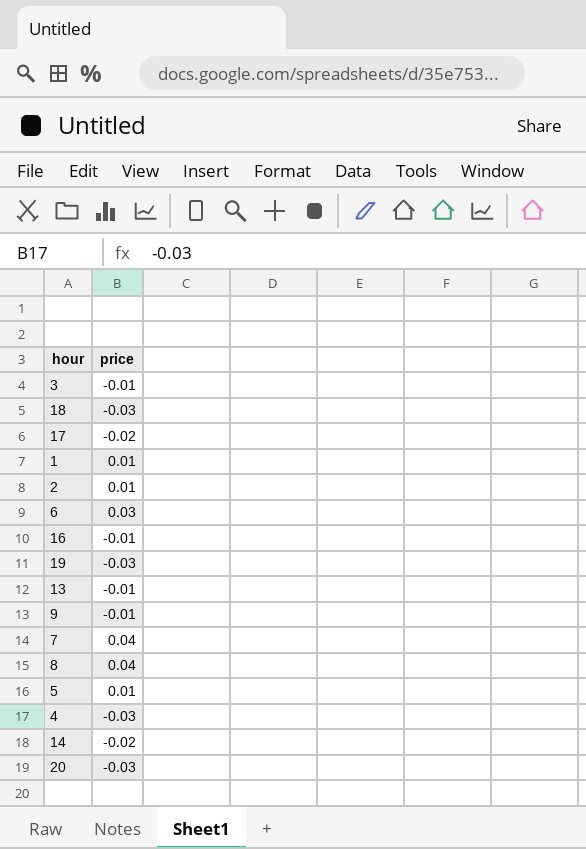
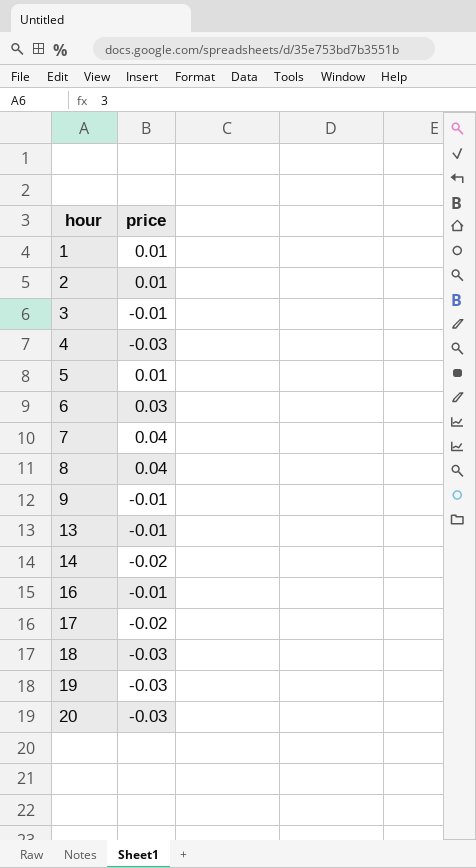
row order: none -> hour ascending

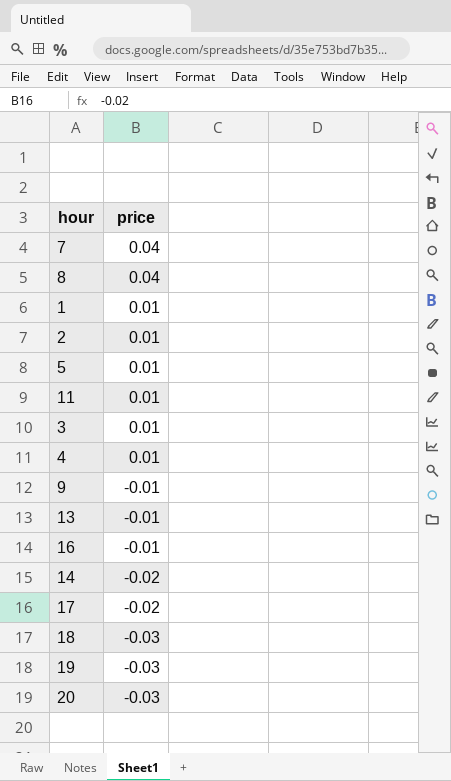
row order: hour ascending -> price descending
row 6: 0.03 -> none
row 11: none -> 0.01
3 | price: -0.01 -> 0.01
4 | price: -0.03 -> 0.01

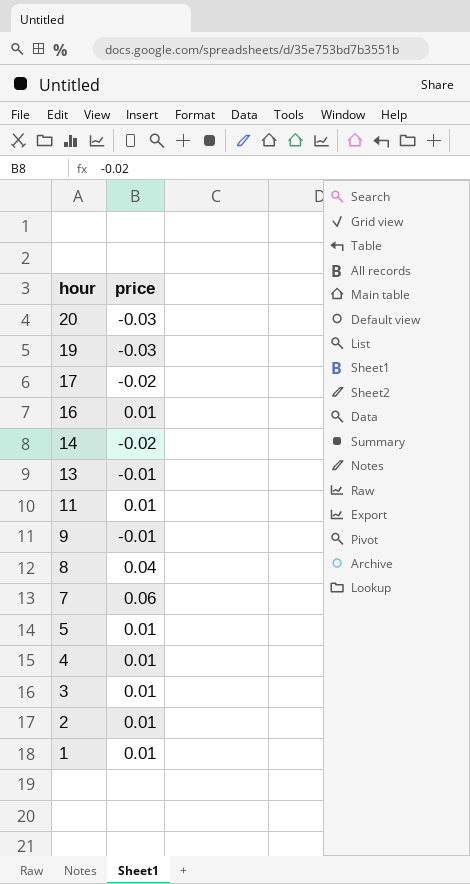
row order: price descending -> hour descending
row 18: -0.03 -> none
16 | price: -0.01 -> 0.01
7 | price: 0.04 -> 0.06

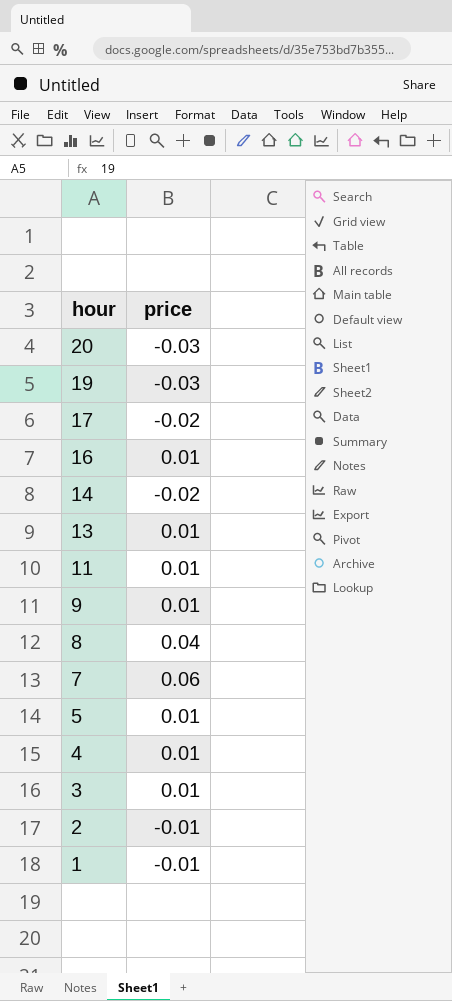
13 | price: -0.01 -> 0.01
9 | price: -0.01 -> 0.01
2 | price: 0.01 -> -0.01
1 | price: 0.01 -> -0.01

